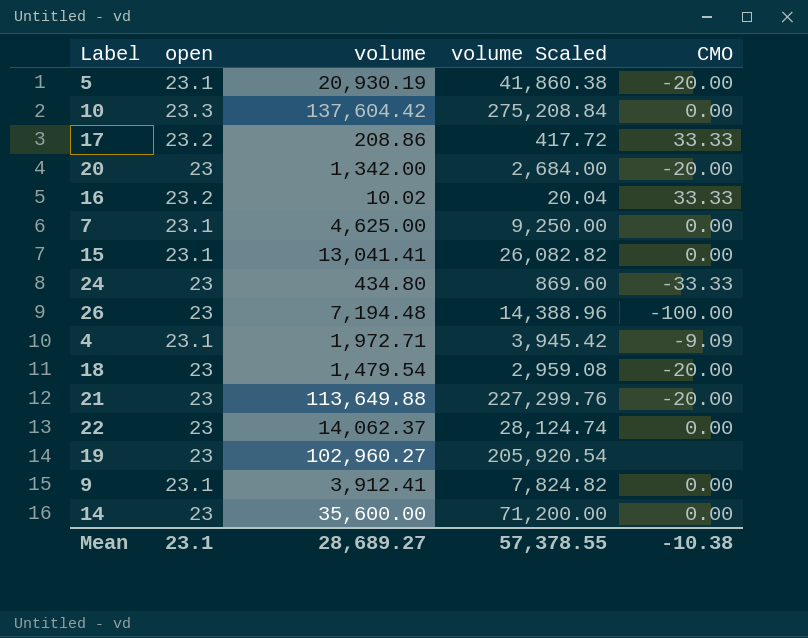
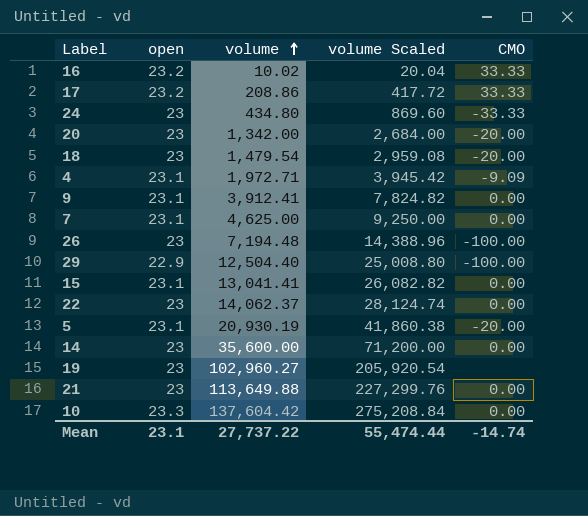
row order: none -> volume ascending
row 29: none -> 22.9 | 12,504.40 | 25,008.80 | -100.00
21 | CMO: -20.00 -> 0.00
Mean | volume: 28,689.27 -> 27,737.22
Mean | volume Scaled: 57,378.55 -> 55,474.44
Mean | CMO: -10.38 -> -14.74

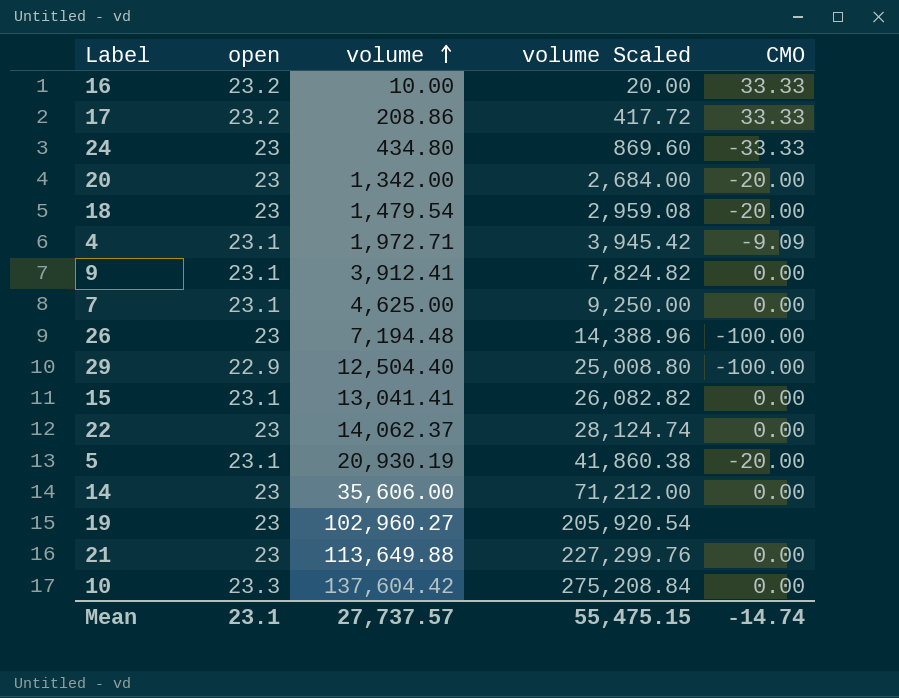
16 | volume: 10.02 -> 10.00
16 | volume Scaled: 20.04 -> 20.00
14 | volume: 35,600.00 -> 35,606.00
14 | volume Scaled: 71,200.00 -> 71,212.00
Mean | volume: 27,737.22 -> 27,737.57
Mean | volume Scaled: 55,474.44 -> 55,475.15

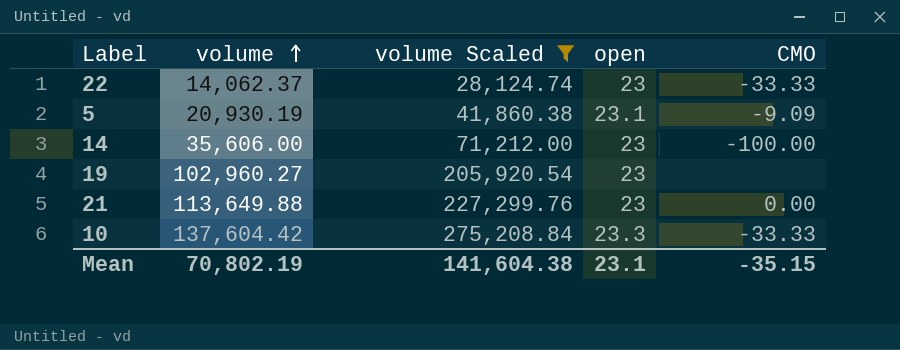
filter: none -> volume Scaled >= 28,124.74
column open | position: 2 -> 4
22 | CMO: 0.00 -> -33.33
5 | CMO: -20.00 -> -9.09
14 | CMO: 0.00 -> -100.00
10 | CMO: 0.00 -> -33.33
Mean | volume: 27,737.57 -> 70,802.19
Mean | volume Scaled: 55,475.15 -> 141,604.38
Mean | CMO: -14.74 -> -35.15

